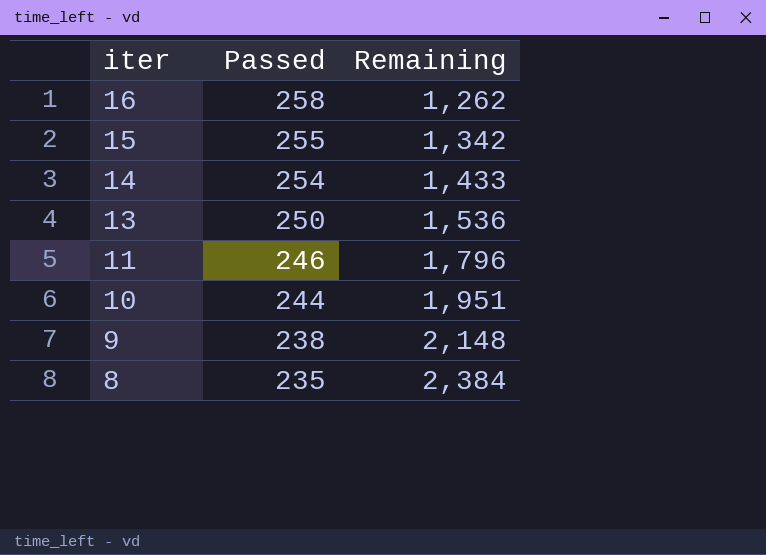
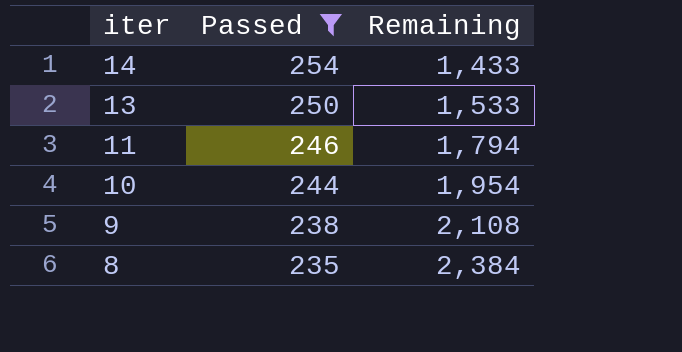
filter: none -> Passed <= 254
13 | Remaining: 1,536 -> 1,533
11 | Remaining: 1,796 -> 1,794
10 | Remaining: 1,951 -> 1,954
9 | Remaining: 2,148 -> 2,108

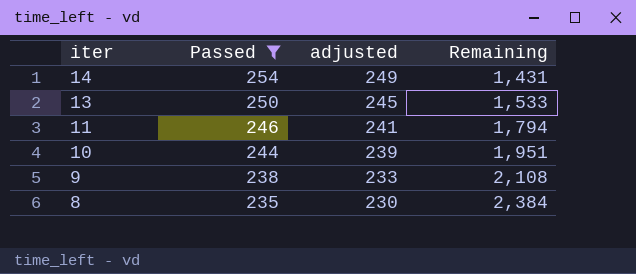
column adjusted | formula: none -> [Passed] - 5
14 | Remaining: 1,433 -> 1,431
10 | Remaining: 1,954 -> 1,951

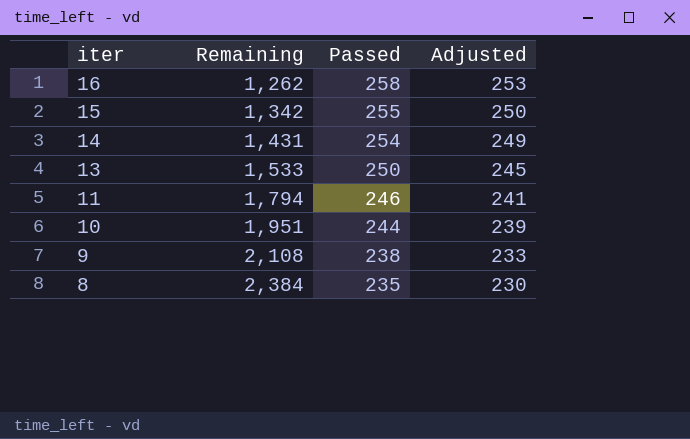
filter: Passed <= 254 -> none
column Remaining | position: 4 -> 2
column name: adjusted -> Adjusted

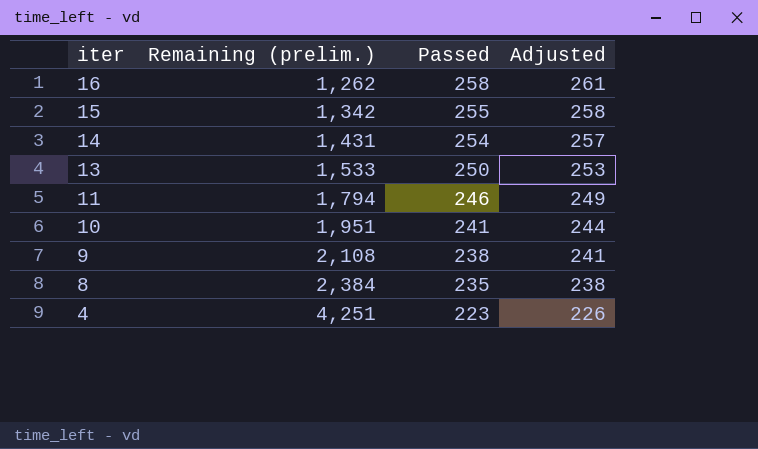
column name: Remaining -> Remaining (prelim.)
column Adjusted | formula: [Passed] - 5 -> [Passed] + 3
10 | Passed: 244 -> 241
row 4: none -> 4,251 | 223 | 226

